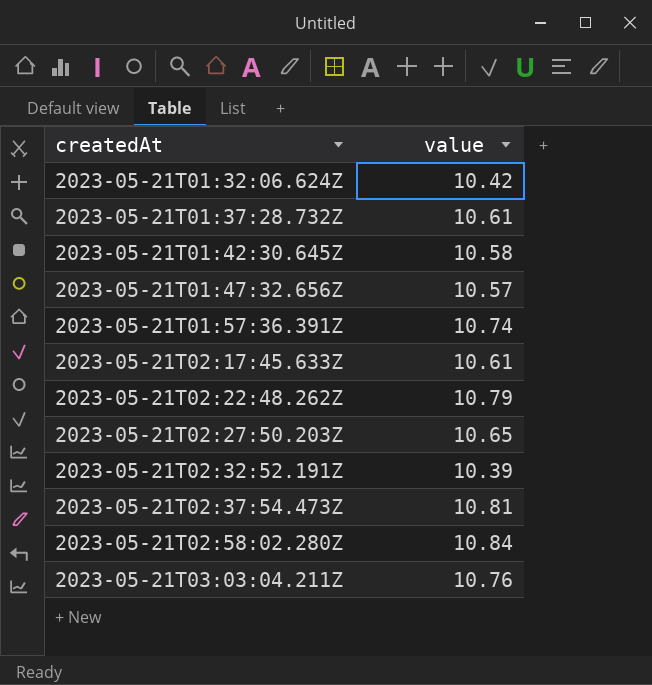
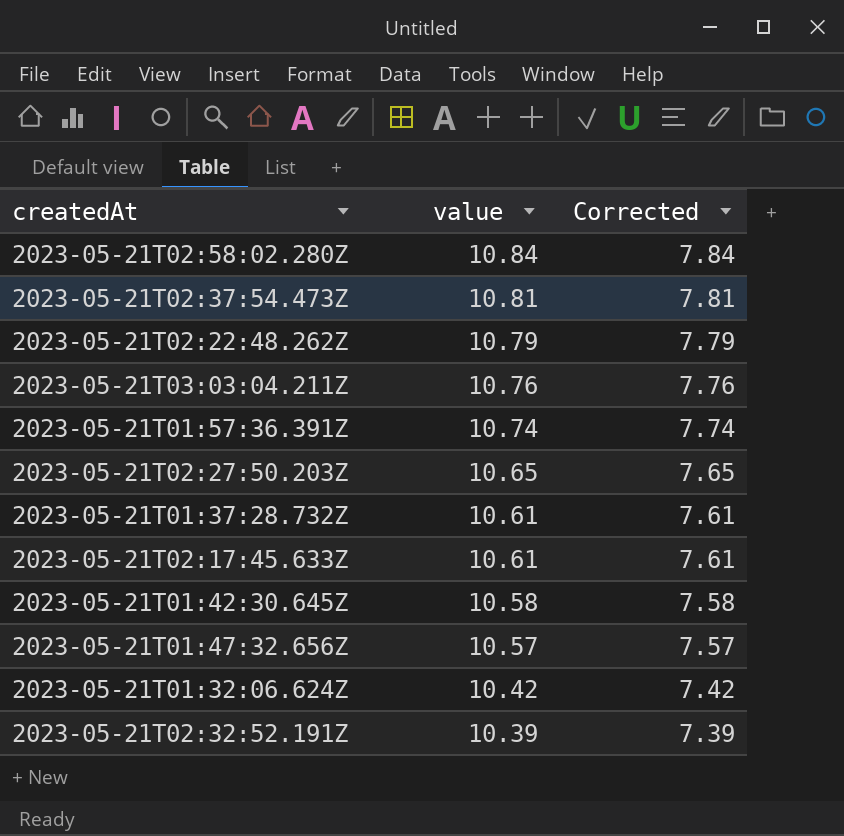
row order: createdAt ascending -> value descending
column Corrected | formula: none -> [value] - 3

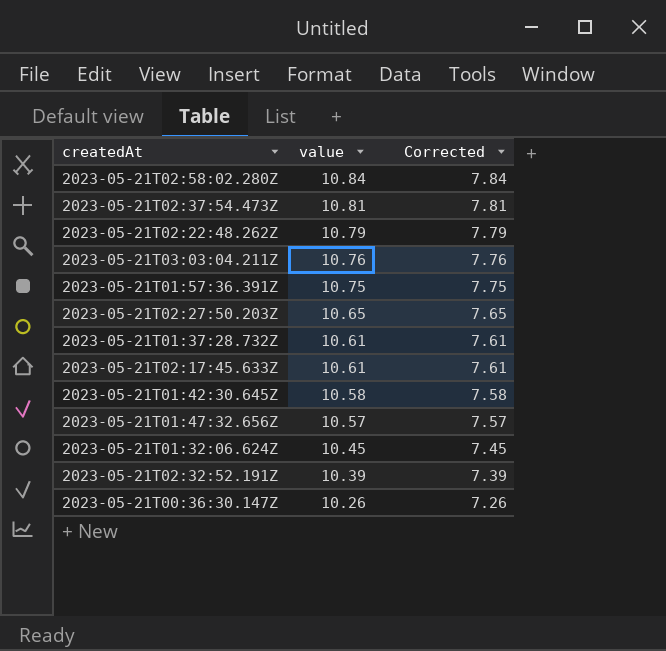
2023-05-21T01:57:36.391Z | value: 10.74 -> 10.75
2023-05-21T01:57:36.391Z | Corrected: 7.74 -> 7.75
2023-05-21T01:32:06.624Z | value: 10.42 -> 10.45
2023-05-21T01:32:06.624Z | Corrected: 7.42 -> 7.45
row 2023-05-21T00:36:30.147Z: none -> 10.26 | 7.26

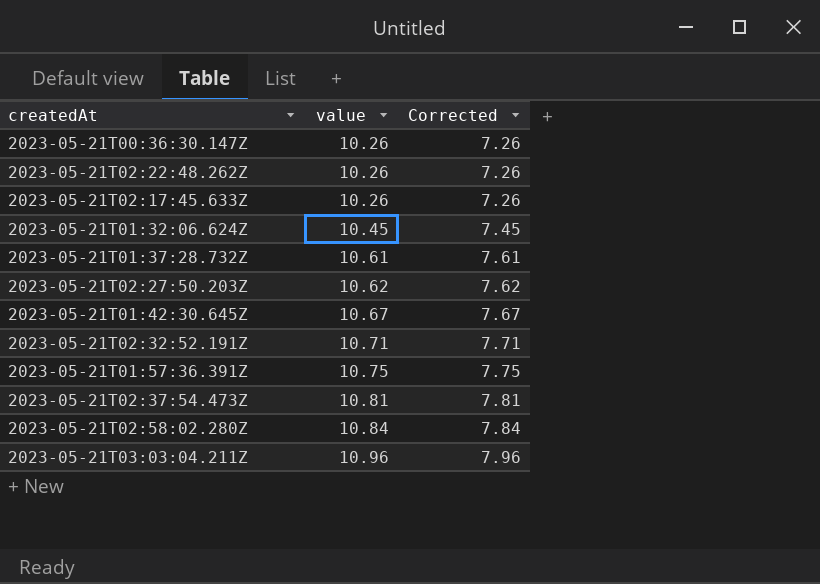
row order: value descending -> value ascending
row 2023-05-21T01:47:32.656Z: 10.57 | 7.57 -> none
2023-05-21T02:22:48.262Z | value: 10.79 -> 10.26
2023-05-21T02:22:48.262Z | Corrected: 7.79 -> 7.26
2023-05-21T02:17:45.633Z | value: 10.61 -> 10.26
2023-05-21T02:17:45.633Z | Corrected: 7.61 -> 7.26
2023-05-21T02:27:50.203Z | value: 10.65 -> 10.62
2023-05-21T02:27:50.203Z | Corrected: 7.65 -> 7.62
2023-05-21T01:42:30.645Z | value: 10.58 -> 10.67
2023-05-21T01:42:30.645Z | Corrected: 7.58 -> 7.67
2023-05-21T02:32:52.191Z | value: 10.39 -> 10.71
2023-05-21T02:32:52.191Z | Corrected: 7.39 -> 7.71
2023-05-21T03:03:04.211Z | value: 10.76 -> 10.96
2023-05-21T03:03:04.211Z | Corrected: 7.76 -> 7.96

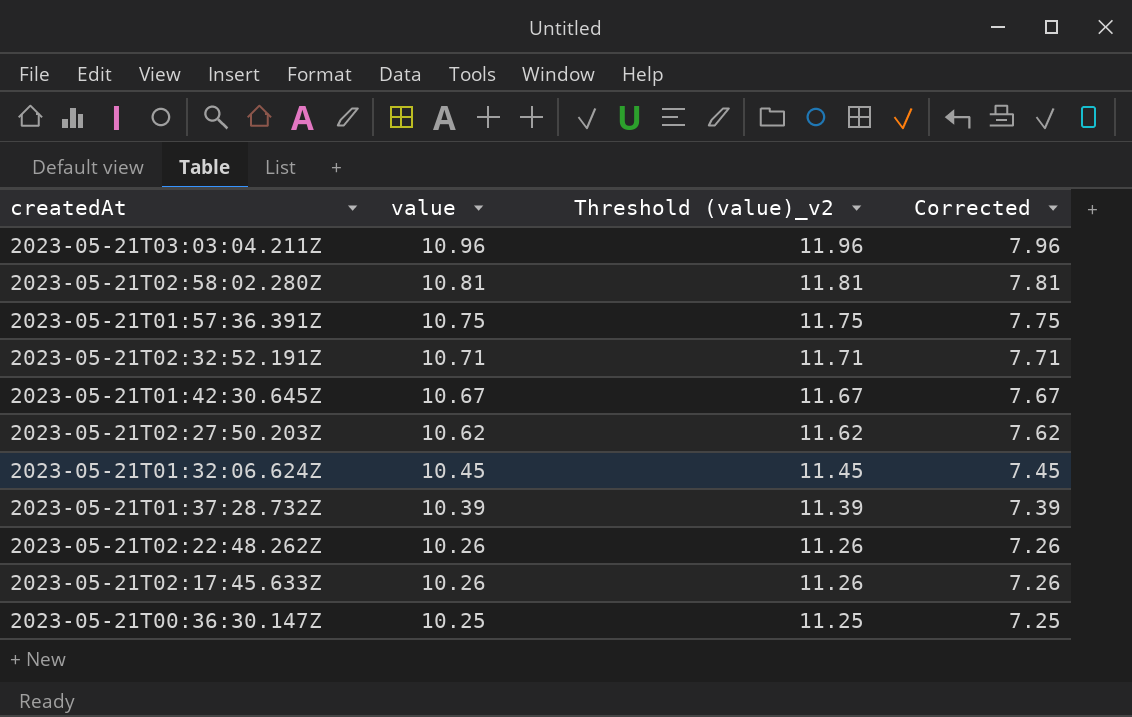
row order: value ascending -> value descending
column Threshold (value)_v2 | formula: none -> [value] + 1
row 2023-05-21T02:37:54.473Z: 10.81 | 7.81 -> none
2023-05-21T02:58:02.280Z | value: 10.84 -> 10.81
2023-05-21T02:58:02.280Z | Corrected: 7.84 -> 7.81
2023-05-21T01:37:28.732Z | value: 10.61 -> 10.39
2023-05-21T01:37:28.732Z | Corrected: 7.61 -> 7.39
2023-05-21T00:36:30.147Z | value: 10.26 -> 10.25
2023-05-21T00:36:30.147Z | Corrected: 7.26 -> 7.25

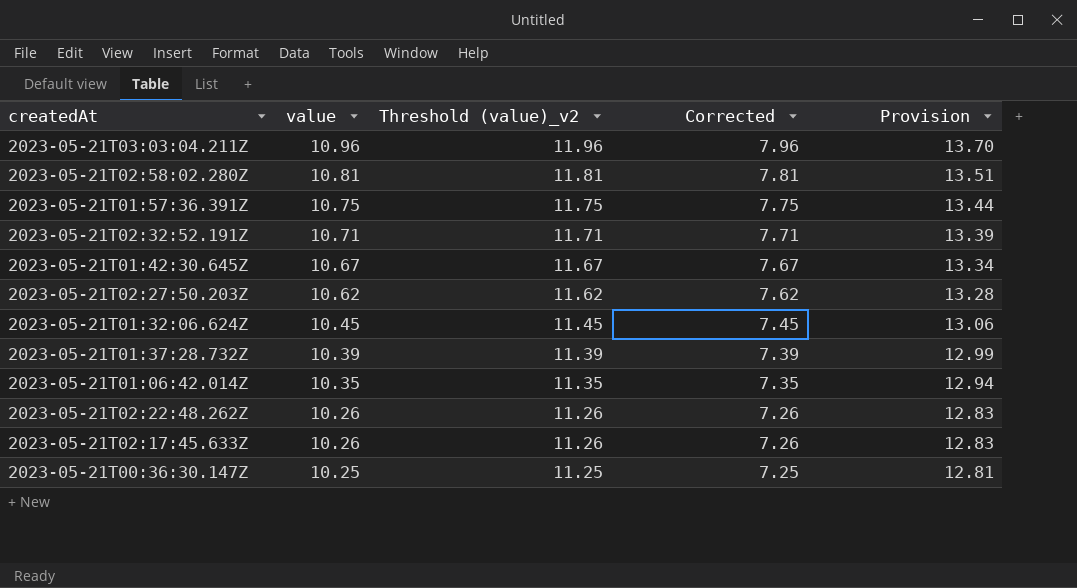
column Provision | formula: none -> [value] * 1.25
row 2023-05-21T01:06:42.014Z: none -> 10.35 | 11.35 | 7.35 | 12.94

